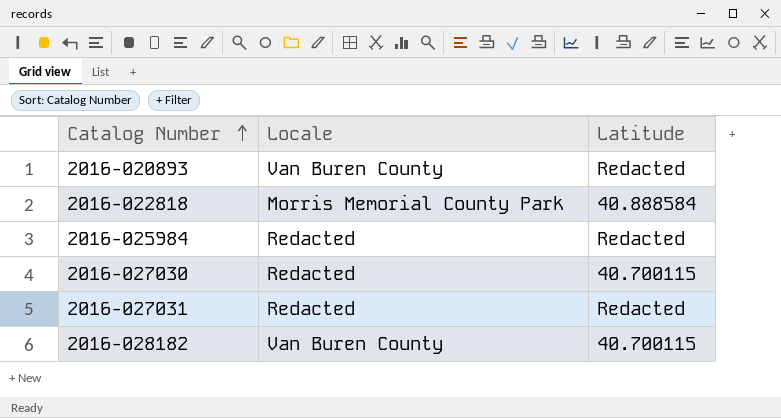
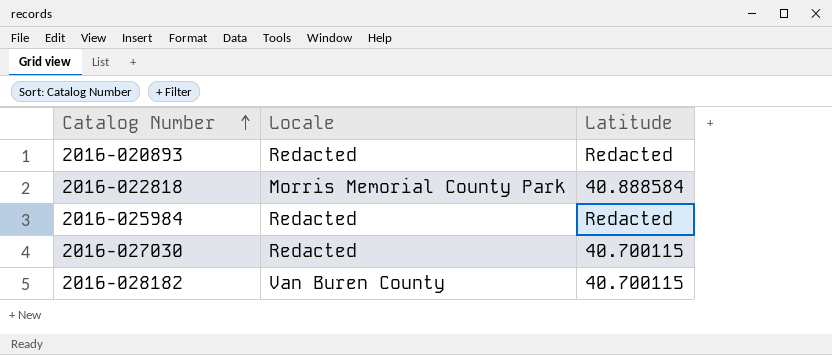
row 2016-027031: Redacted | Redacted -> none
2016-020893 | Locale: Van Buren County -> Redacted

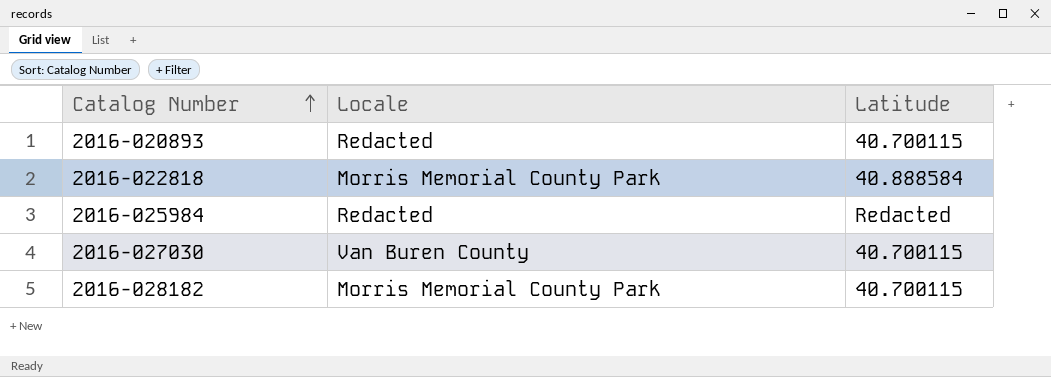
2016-020893 | Latitude: Redacted -> 40.700115
2016-027030 | Locale: Redacted -> Van Buren County
2016-028182 | Locale: Van Buren County -> Morris Memorial County Park

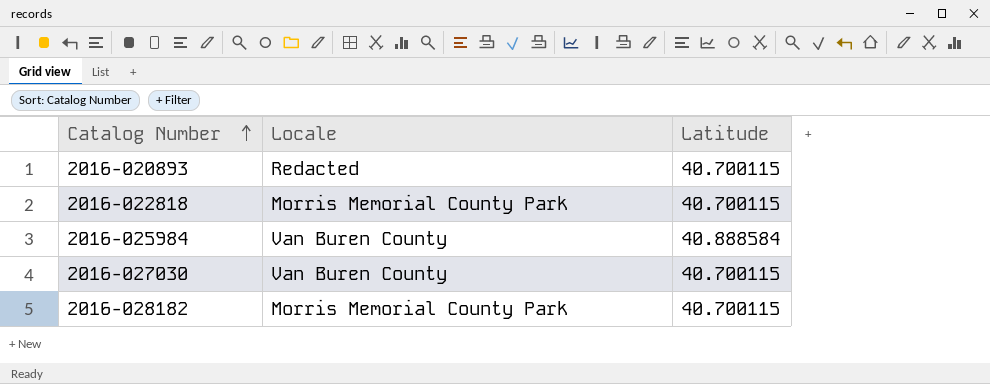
2016-022818 | Latitude: 40.888584 -> 40.700115
2016-025984 | Locale: Redacted -> Van Buren County
2016-025984 | Latitude: Redacted -> 40.888584

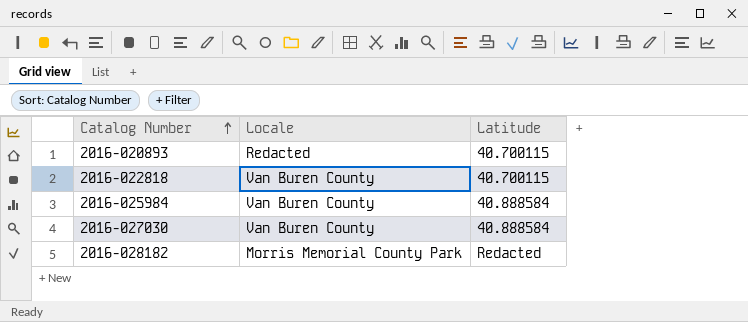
2016-022818 | Locale: Morris Memorial County Park -> Van Buren County
2016-027030 | Latitude: 40.700115 -> 40.888584
2016-028182 | Latitude: 40.700115 -> Redacted

